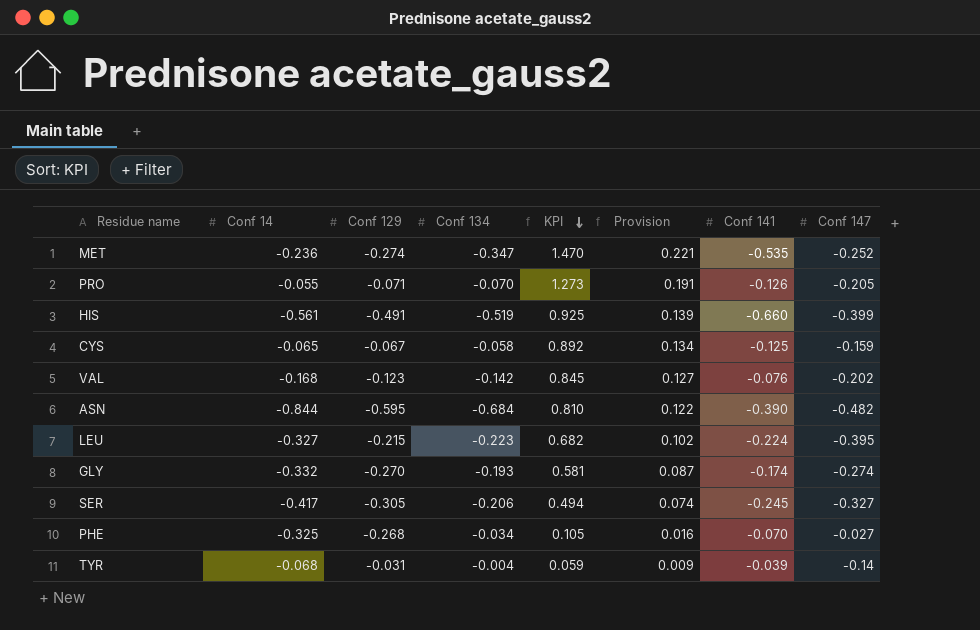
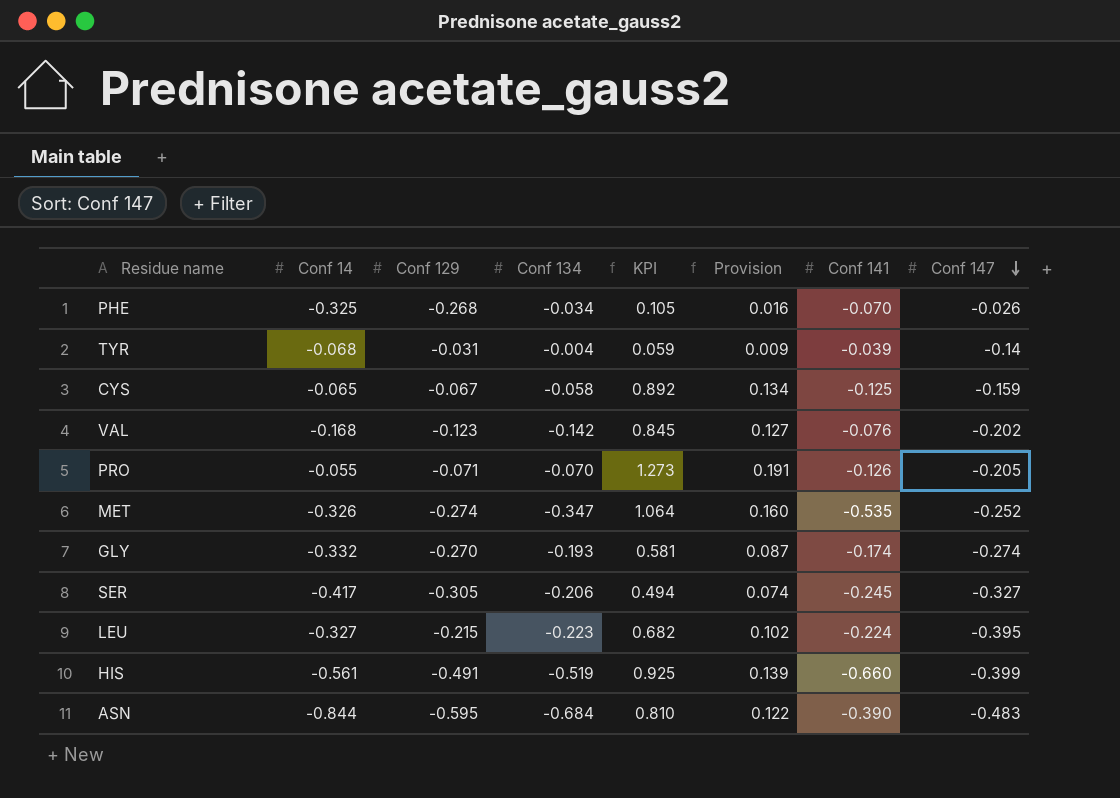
row order: KPI descending -> Conf 147 descending
PHE | Conf 147: -0.027 -> -0.026
MET | Conf 14: -0.236 -> -0.326
MET | KPI: 1.470 -> 1.064
MET | Provision: 0.221 -> 0.160
ASN | Conf 147: -0.482 -> -0.483

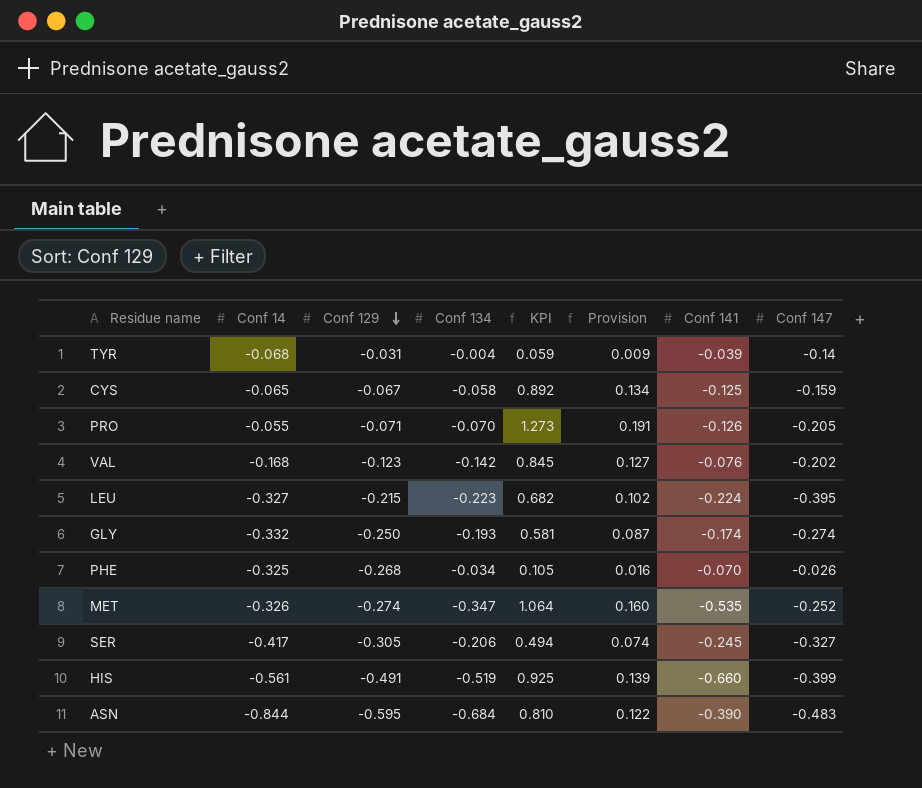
row order: Conf 147 descending -> Conf 129 descending
GLY | Conf 129: -0.270 -> -0.250

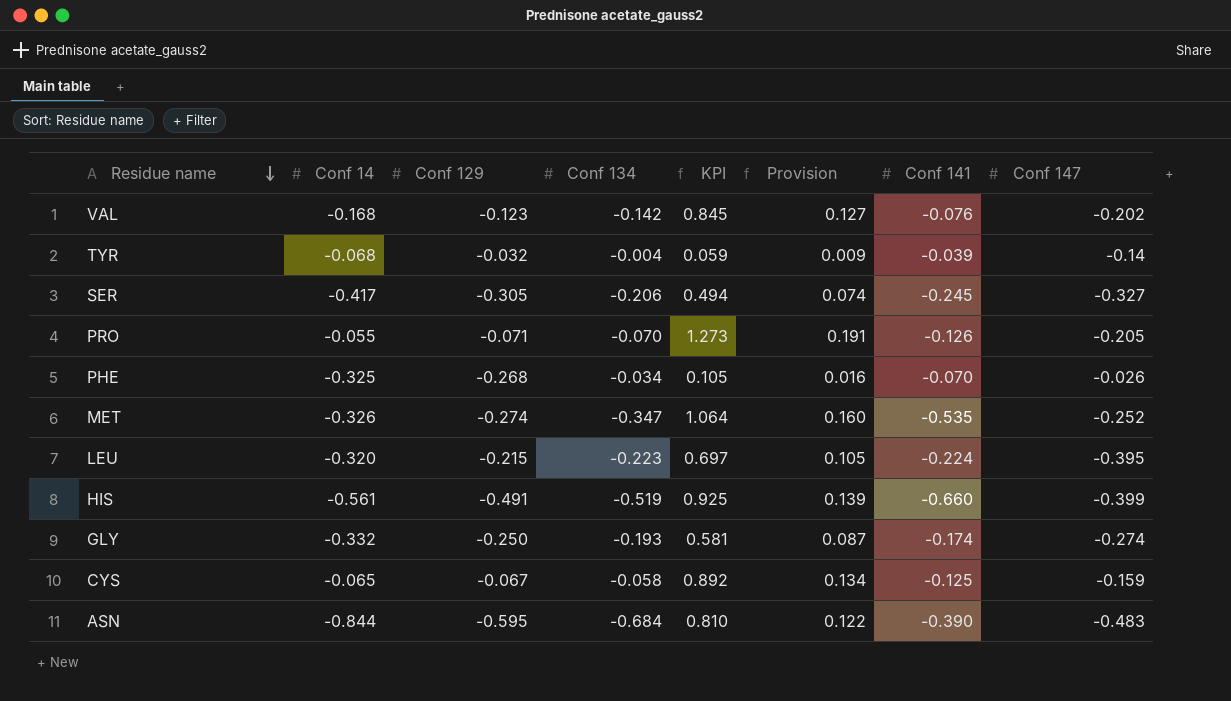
row order: Conf 129 descending -> Residue name descending
TYR | Conf 129: -0.031 -> -0.032
LEU | Conf 14: -0.327 -> -0.320
LEU | KPI: 0.682 -> 0.697
LEU | Provision: 0.102 -> 0.105

